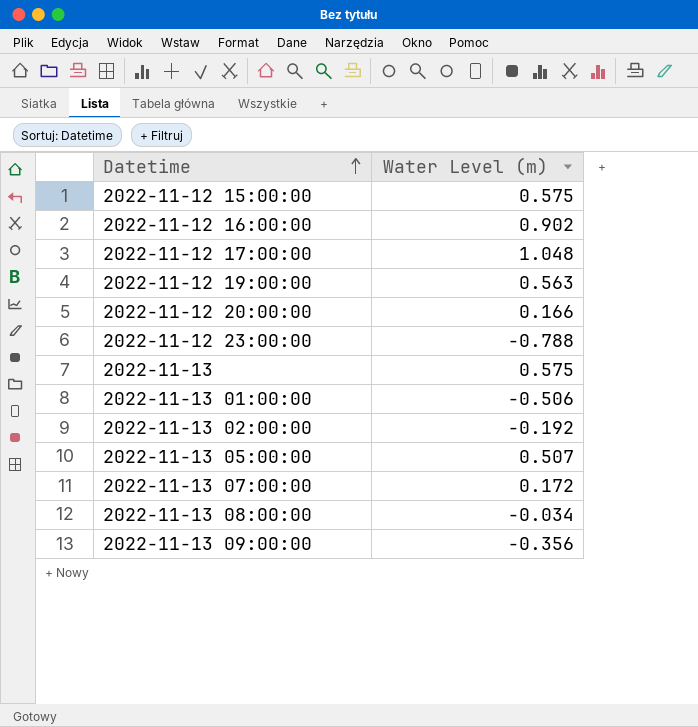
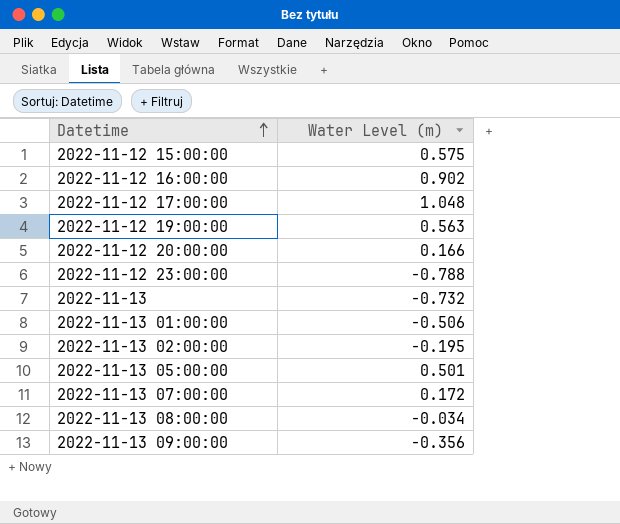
2022-11-13 | Water Level (m): 0.575 -> -0.732
2022-11-13 02:00:00 | Water Level (m): -0.192 -> -0.195
2022-11-13 05:00:00 | Water Level (m): 0.507 -> 0.501

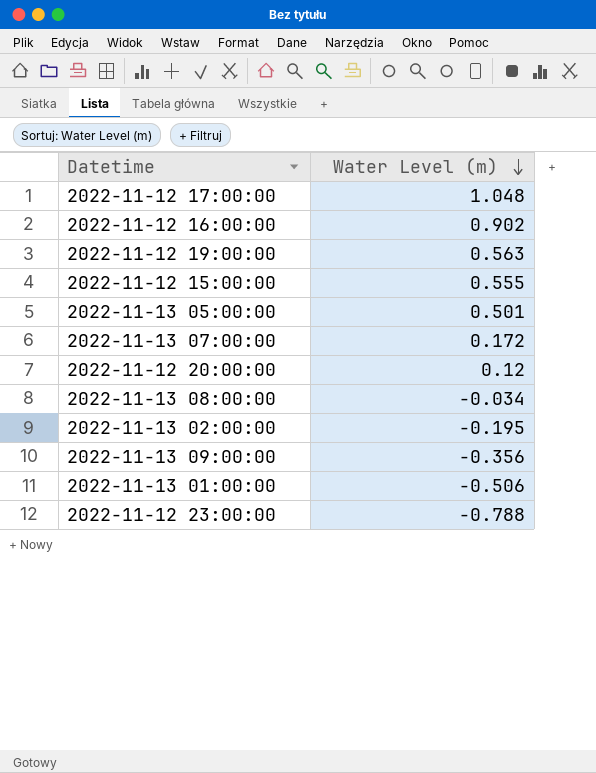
row order: Datetime ascending -> Water Level (m) descending
row 2022-11-13: -0.732 -> none
2022-11-12 15:00:00 | Water Level (m): 0.575 -> 0.555
2022-11-12 20:00:00 | Water Level (m): 0.166 -> 0.12

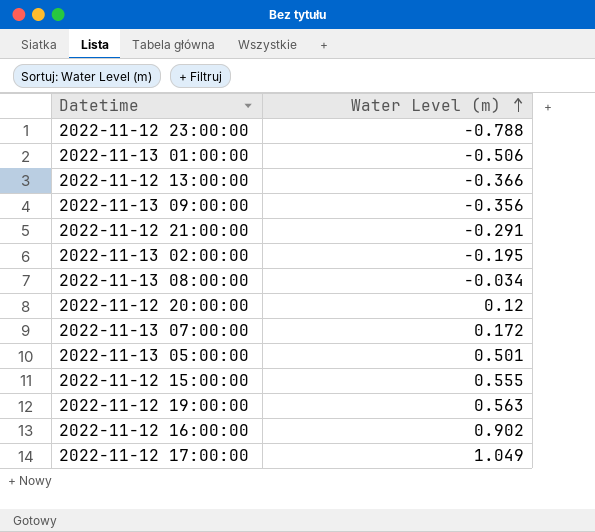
row order: Water Level (m) descending -> Water Level (m) ascending
row 2022-11-12 13:00:00: none -> -0.366
row 2022-11-12 21:00:00: none -> -0.291
2022-11-12 17:00:00 | Water Level (m): 1.048 -> 1.049

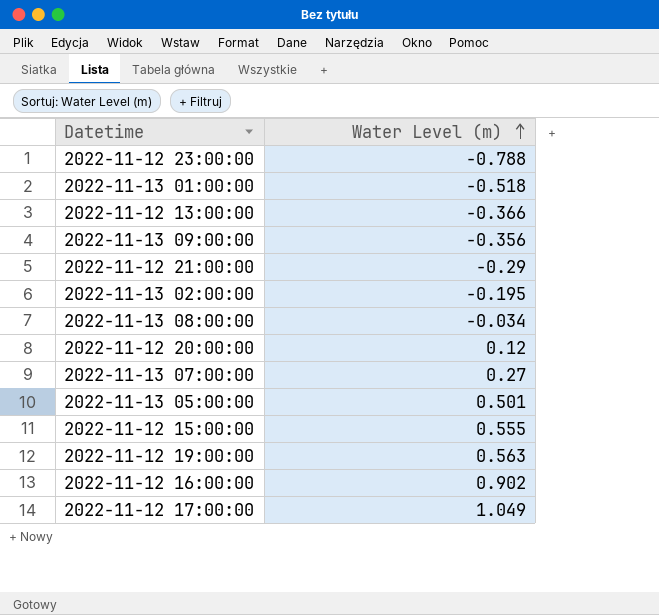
2022-11-13 01:00:00 | Water Level (m): -0.506 -> -0.518
2022-11-12 21:00:00 | Water Level (m): -0.291 -> -0.29
2022-11-13 07:00:00 | Water Level (m): 0.172 -> 0.27

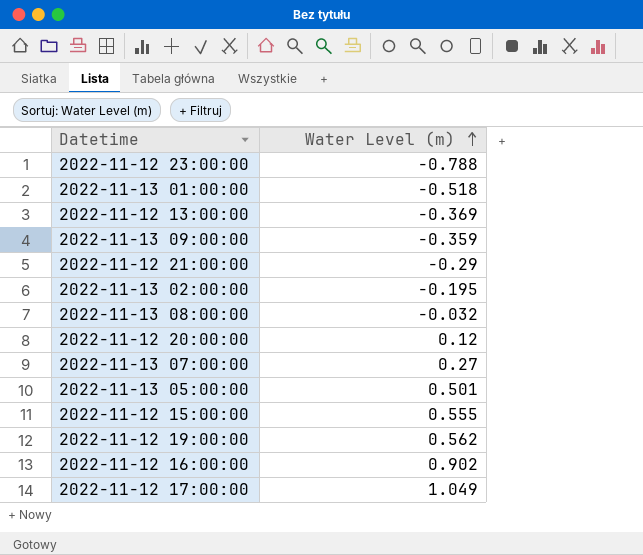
2022-11-12 13:00:00 | Water Level (m): -0.366 -> -0.369
2022-11-13 09:00:00 | Water Level (m): -0.356 -> -0.359
2022-11-13 08:00:00 | Water Level (m): -0.034 -> -0.032
2022-11-12 19:00:00 | Water Level (m): 0.563 -> 0.562

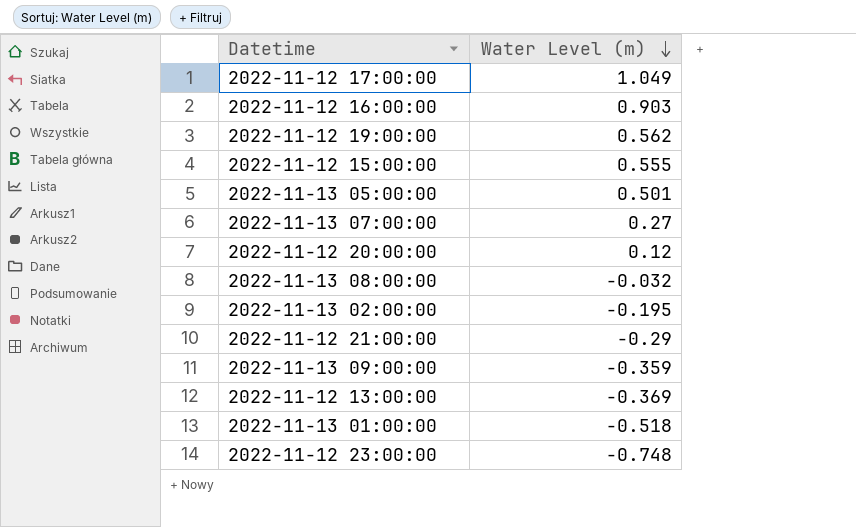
row order: Water Level (m) ascending -> Water Level (m) descending
2022-11-12 16:00:00 | Water Level (m): 0.902 -> 0.903
2022-11-12 23:00:00 | Water Level (m): -0.788 -> -0.748

